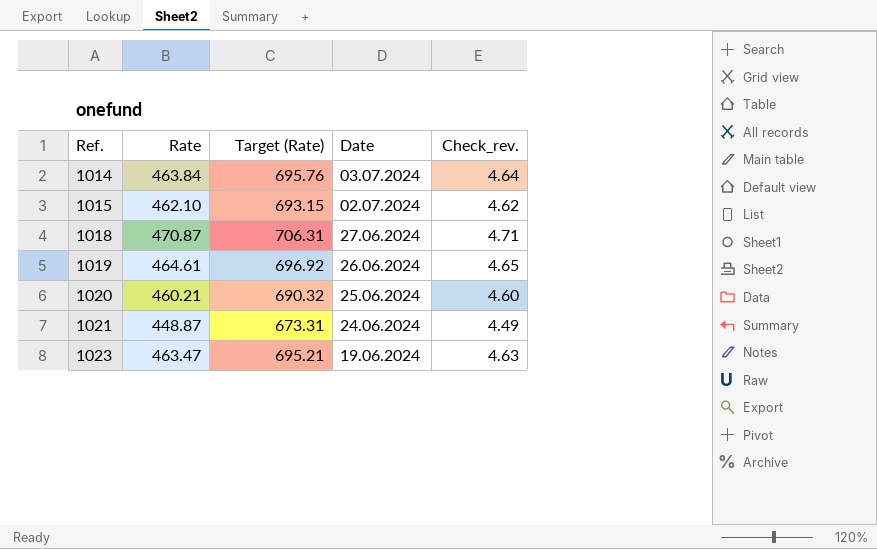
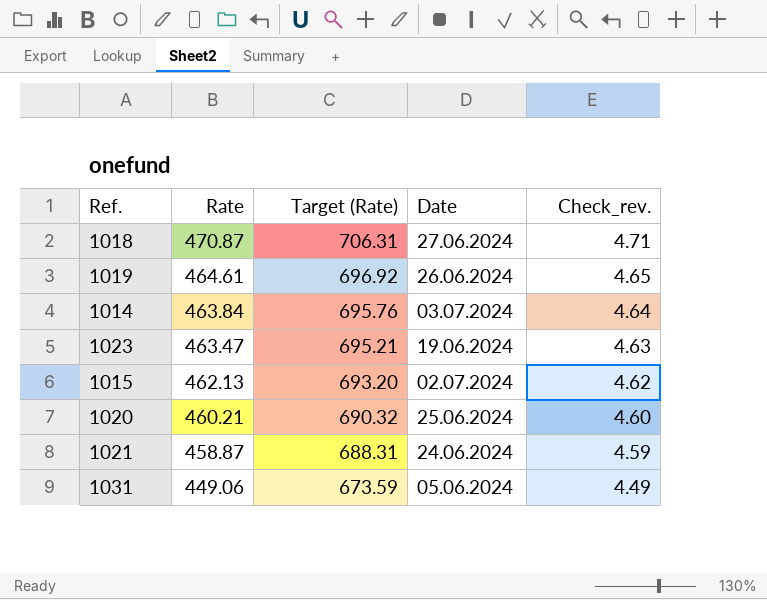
row order: Ref. ascending -> Rate descending
1015 | Rate: 462.10 -> 462.13
1015 | Target (Rate): 693.15 -> 693.20
1021 | Rate: 448.87 -> 458.87
1021 | Target (Rate): 673.31 -> 688.31
1021 | Check_rev.: 4.49 -> 4.59
row 1031: none -> 449.06 | 673.59 | 05.06.2024 | 4.49

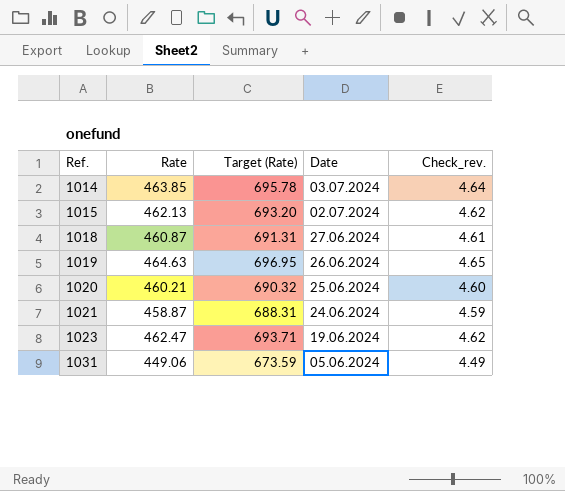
row order: Rate descending -> Ref. ascending
1014 | Rate: 463.84 -> 463.85
1014 | Target (Rate): 695.76 -> 695.78
1018 | Rate: 470.87 -> 460.87
1018 | Target (Rate): 706.31 -> 691.31
1018 | Check_rev.: 4.71 -> 4.61
1019 | Rate: 464.61 -> 464.63
1019 | Target (Rate): 696.92 -> 696.95
1023 | Rate: 463.47 -> 462.47
1023 | Target (Rate): 695.21 -> 693.71
1023 | Check_rev.: 4.63 -> 4.62

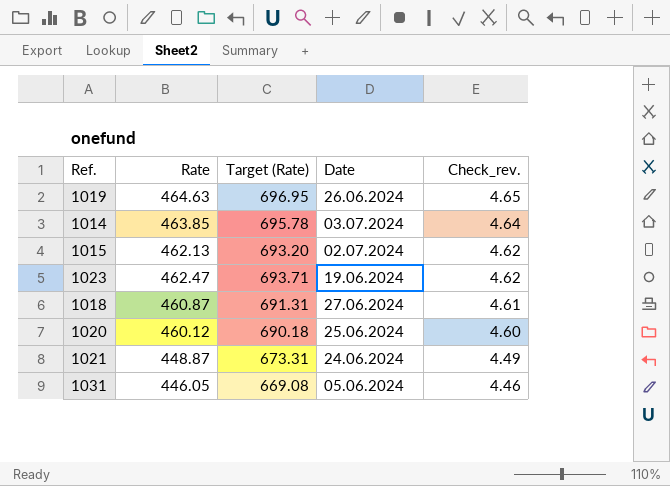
row order: Ref. ascending -> Check_rev. descending
1020 | Rate: 460.21 -> 460.12
1020 | Target (Rate): 690.32 -> 690.18
1021 | Rate: 458.87 -> 448.87
1021 | Target (Rate): 688.31 -> 673.31
1021 | Check_rev.: 4.59 -> 4.49
1031 | Rate: 449.06 -> 446.05
1031 | Target (Rate): 673.59 -> 669.08
1031 | Check_rev.: 4.49 -> 4.46

